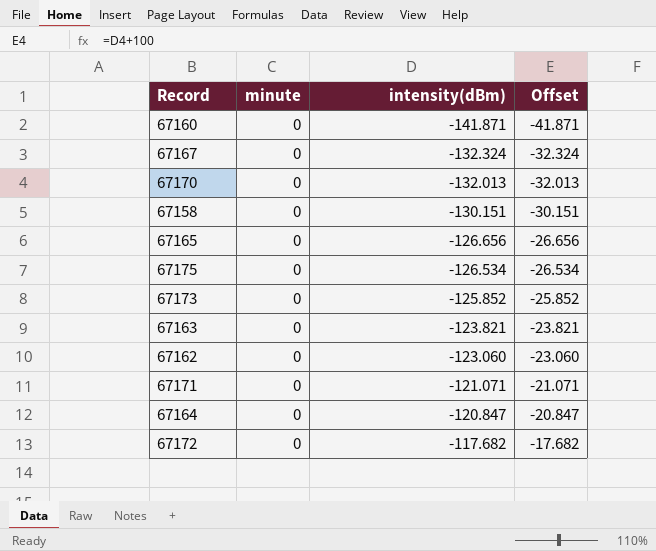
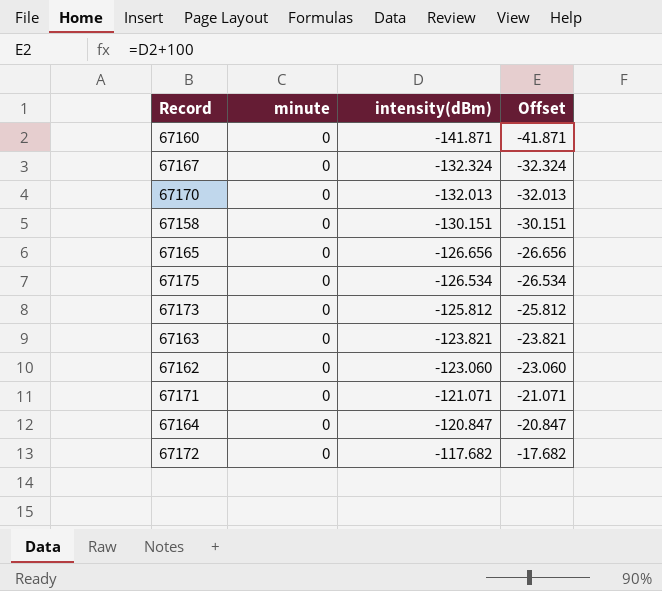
67173 | intensity(dBm): -125.852 -> -125.812
67173 | Offset: -25.852 -> -25.812

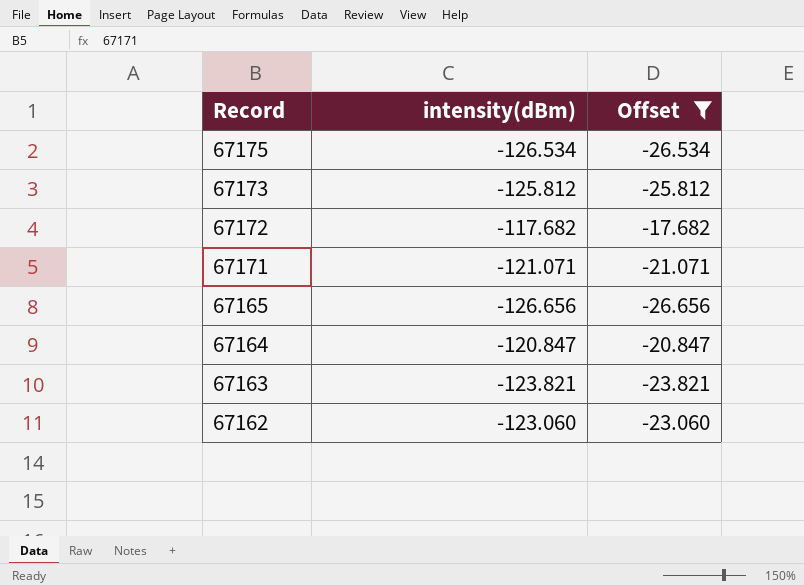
filter: none -> Offset >= -26.656
row order: intensity(dBm) ascending -> Record descending
column minute | position: 2 -> none

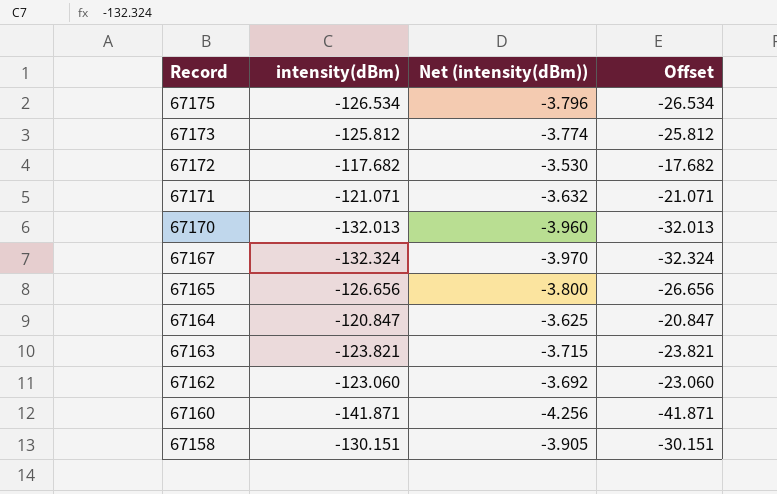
filter: Offset >= -26.656 -> none
column Net (intensity(dBm)) | formula: none -> [intensity(dBm)] * 0.03

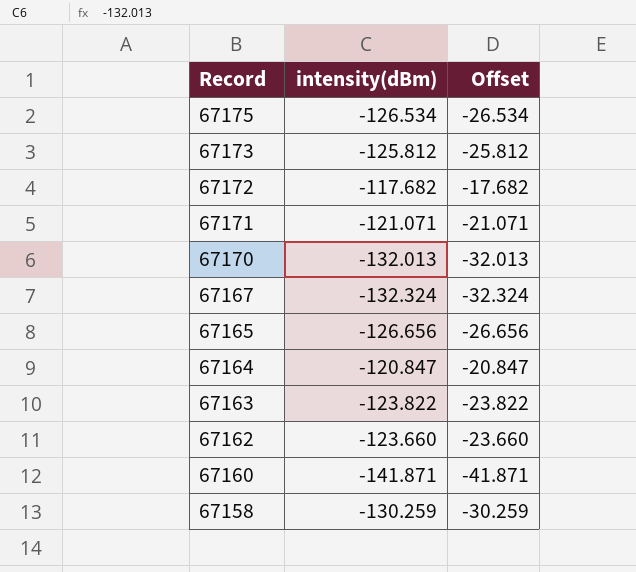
column Net (intensity(dBm)) | formula: [intensity(dBm)] * 0.03 -> none
67163 | intensity(dBm): -123.821 -> -123.822
67163 | Offset: -23.821 -> -23.822
67162 | intensity(dBm): -123.060 -> -123.660
67162 | Offset: -23.060 -> -23.660
67158 | intensity(dBm): -130.151 -> -130.259
67158 | Offset: -30.151 -> -30.259

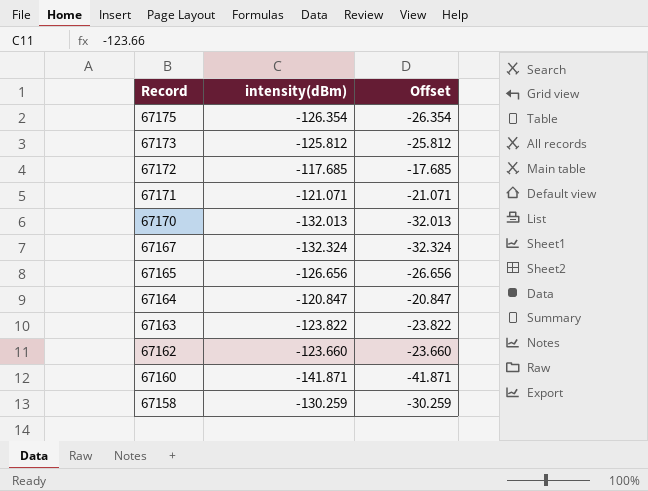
67175 | intensity(dBm): -126.534 -> -126.354
67175 | Offset: -26.534 -> -26.354
67172 | intensity(dBm): -117.682 -> -117.685
67172 | Offset: -17.682 -> -17.685

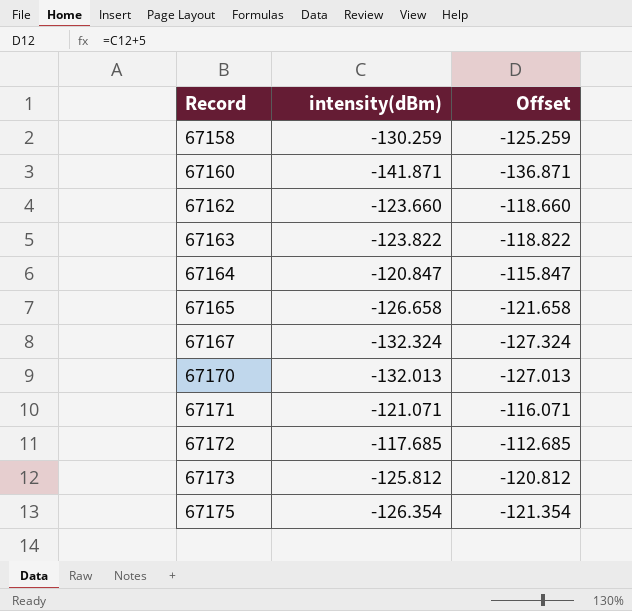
row order: Record descending -> Record ascending
column Offset | formula: [intensity(dBm)] + 100 -> [intensity(dBm)] + 5
67165 | intensity(dBm): -126.656 -> -126.658

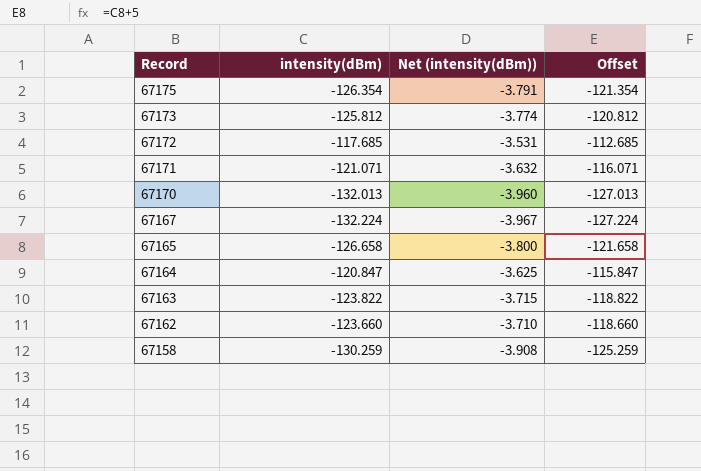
row order: Record ascending -> Record descending
column Net (intensity(dBm)) | formula: none -> [intensity(dBm)] * 0.03
row 67160: -141.871 | -136.871 -> none
67167 | intensity(dBm): -132.324 -> -132.224
67167 | Offset: -127.324 -> -127.224

